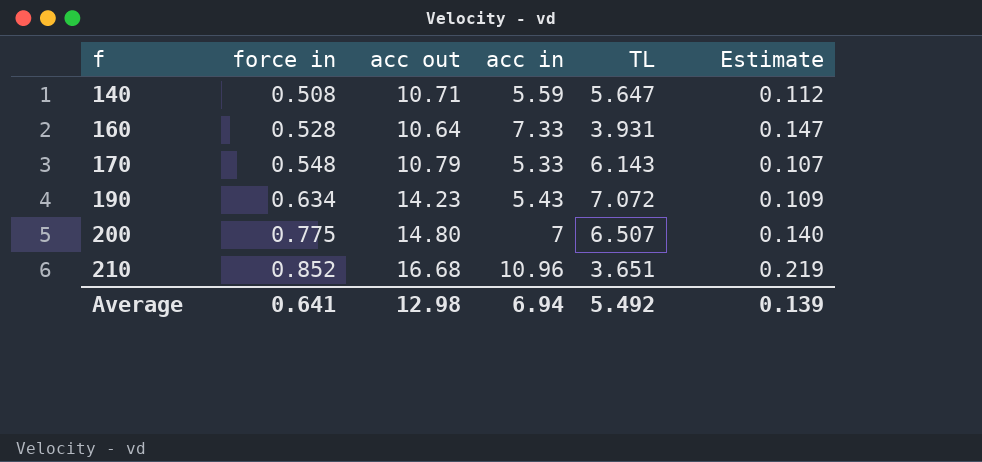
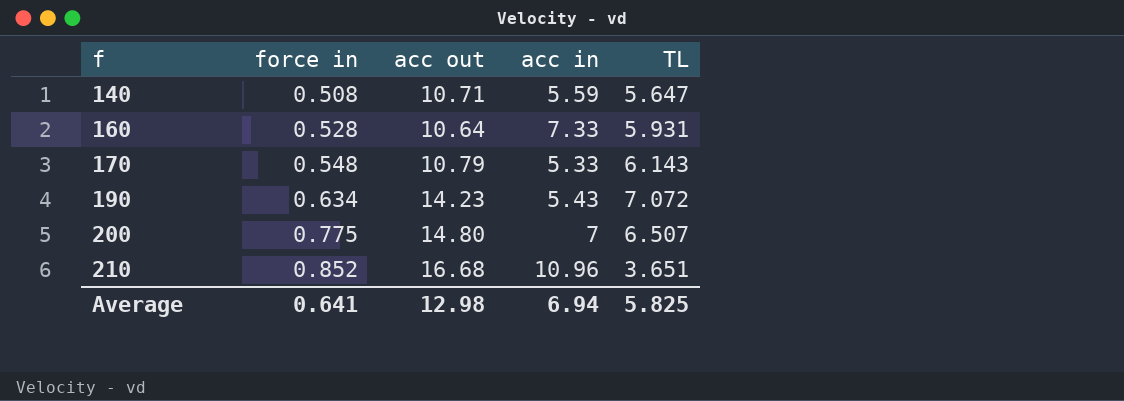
column Estimate | formula: [acc in] * 0.02 -> none
160 | TL: 3.931 -> 5.931
Average | TL: 5.492 -> 5.825

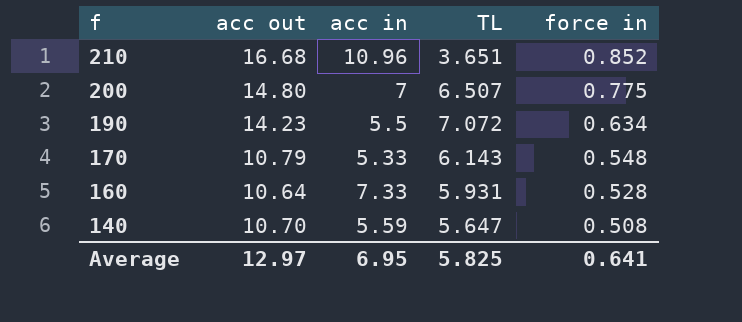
row order: f ascending -> f descending
column force in | position: 2 -> 5
190 | acc in: 5.43 -> 5.5
140 | acc out: 10.71 -> 10.70
Average | acc out: 12.98 -> 12.97
Average | acc in: 6.94 -> 6.95

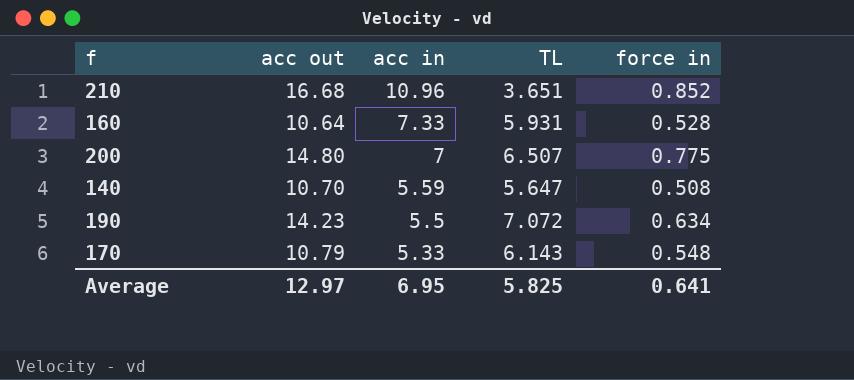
row order: f descending -> acc in descending

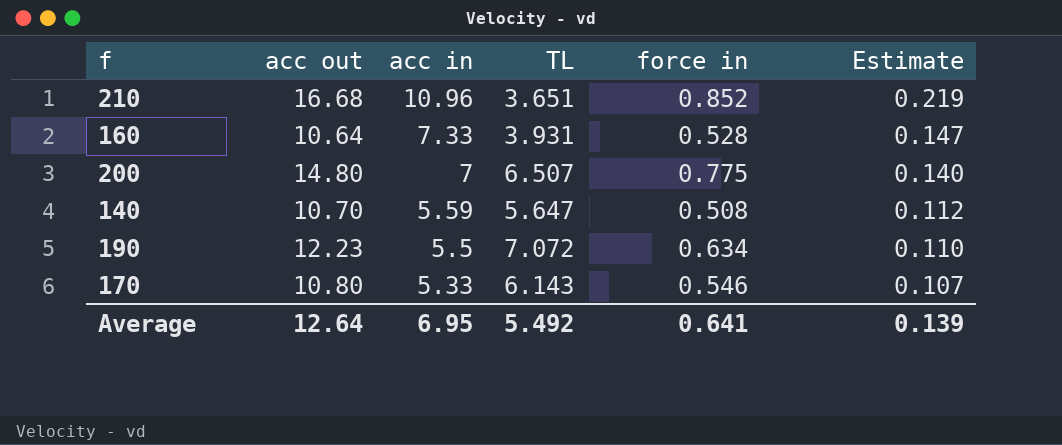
column Estimate | formula: none -> [acc in] * 0.02
160 | TL: 5.931 -> 3.931
190 | acc out: 14.23 -> 12.23
170 | acc out: 10.79 -> 10.80
170 | force in: 0.548 -> 0.546
Average | acc out: 12.97 -> 12.64
Average | TL: 5.825 -> 5.492

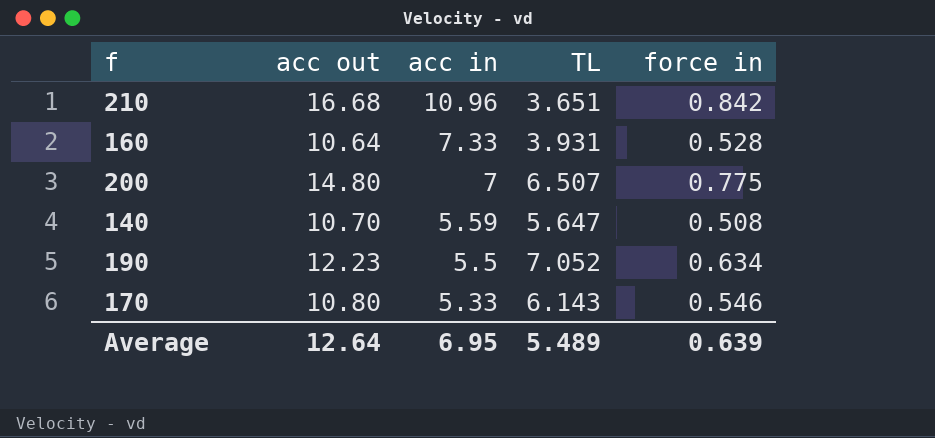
column Estimate | formula: [acc in] * 0.02 -> none
210 | force in: 0.852 -> 0.842
190 | TL: 7.072 -> 7.052
Average | TL: 5.492 -> 5.489
Average | force in: 0.641 -> 0.639

